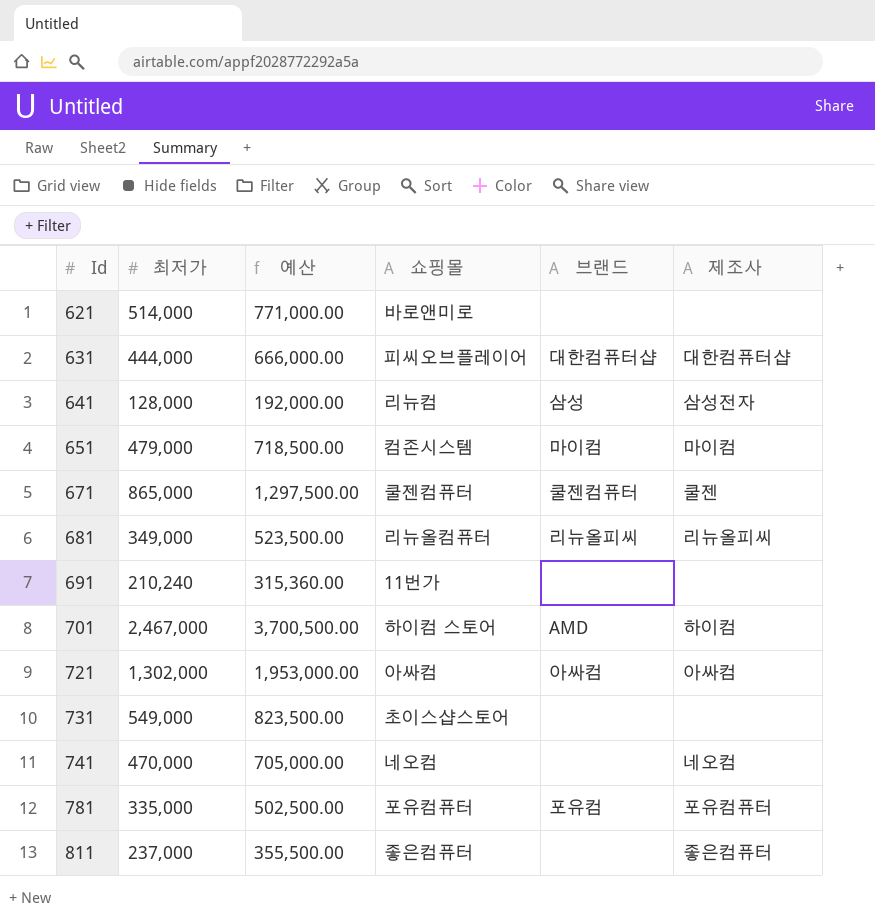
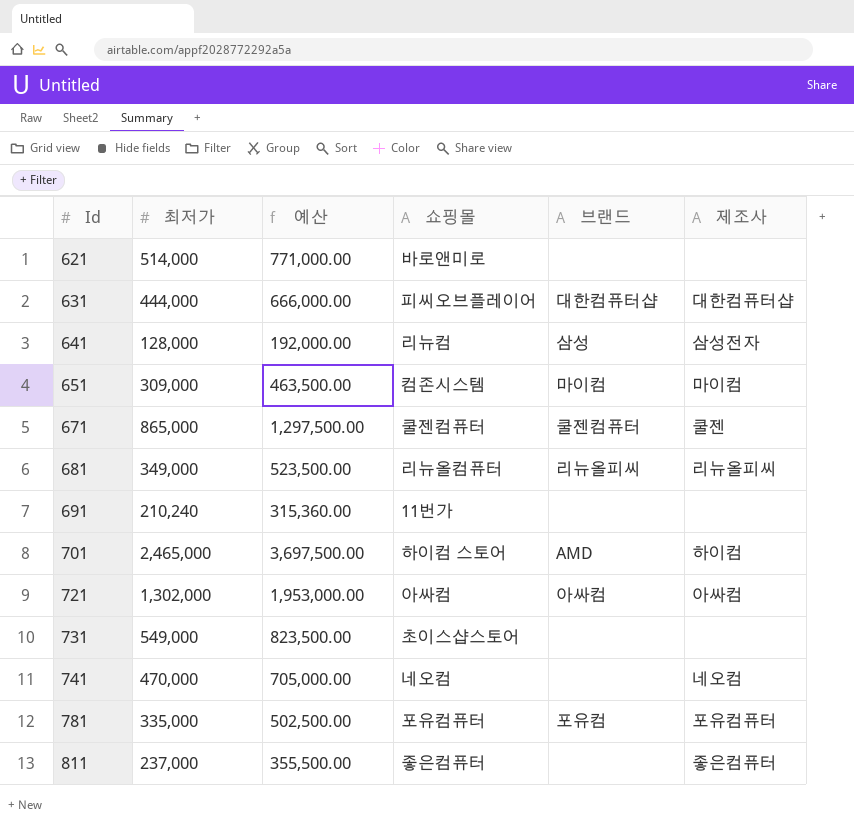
651 | 최저가: 479,000 -> 309,000
651 | 예산: 718,500.00 -> 463,500.00
701 | 최저가: 2,467,000 -> 2,465,000
701 | 예산: 3,700,500.00 -> 3,697,500.00

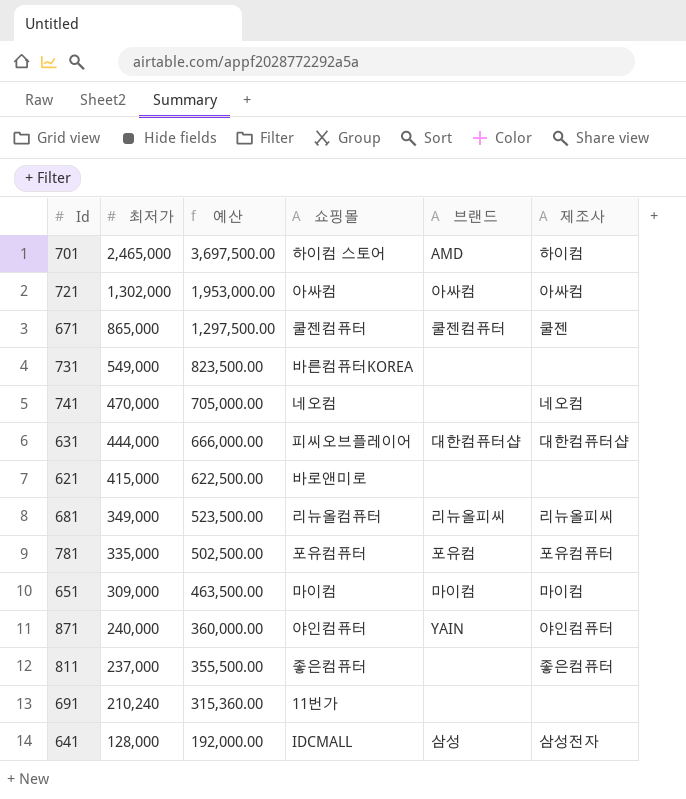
row order: Id ascending -> 최저가 descending
731 | 쇼핑몰: 초이스샵스토어 -> 바른컴퓨터KOREA
621 | 최저가: 514,000 -> 415,000
621 | 예산: 771,000.00 -> 622,500.00
651 | 쇼핑몰: 컴존시스템 -> 마이컴
row 871: none -> 240,000 | 360,000.00 | 야인컴퓨터 | YAIN | 야인컴퓨터
641 | 쇼핑몰: 리뉴컴 -> IDCMALL

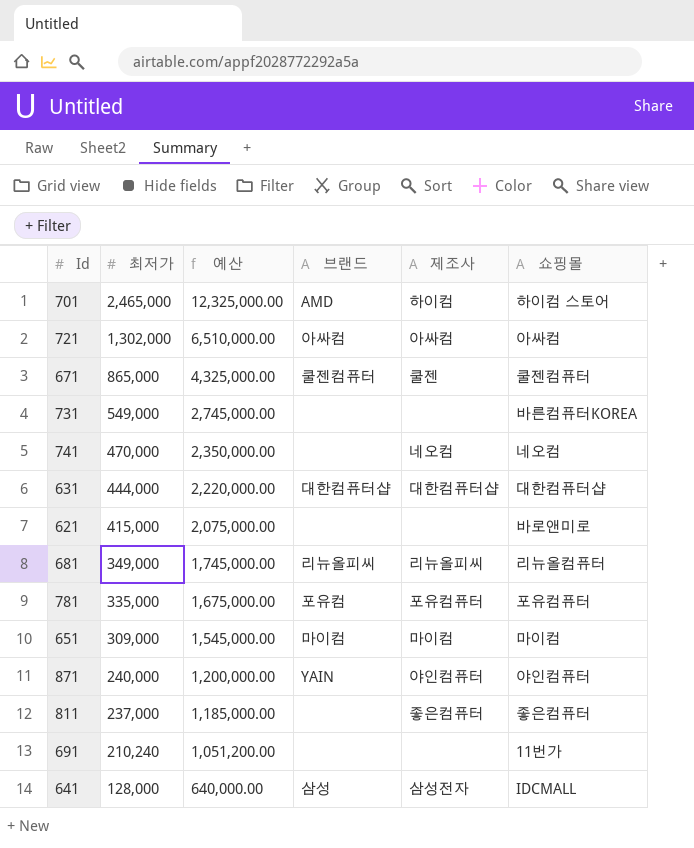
column 예산 | formula: [최저가] * 1.5 -> [최저가] * 5
column 쇼핑몰 | position: 4 -> 6
631 | 쇼핑몰: 피씨오브플레이어 -> 대한컴퓨터샵

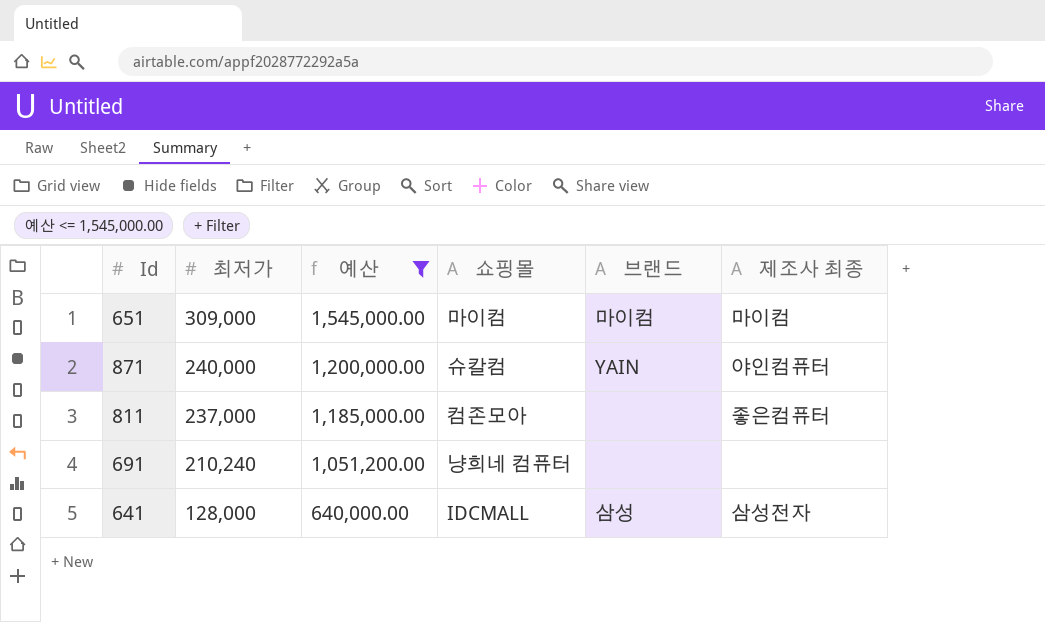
filter: none -> 예산 <= 1,545,000.00
column 쇼핑몰 | position: 6 -> 4
column name: 제조사 -> 제조사 최종
871 | 쇼핑몰: 야인컴퓨터 -> 슈칼컴
811 | 쇼핑몰: 좋은컴퓨터 -> 컴존모아
691 | 쇼핑몰: 11번가 -> 냥희네 컴퓨터

